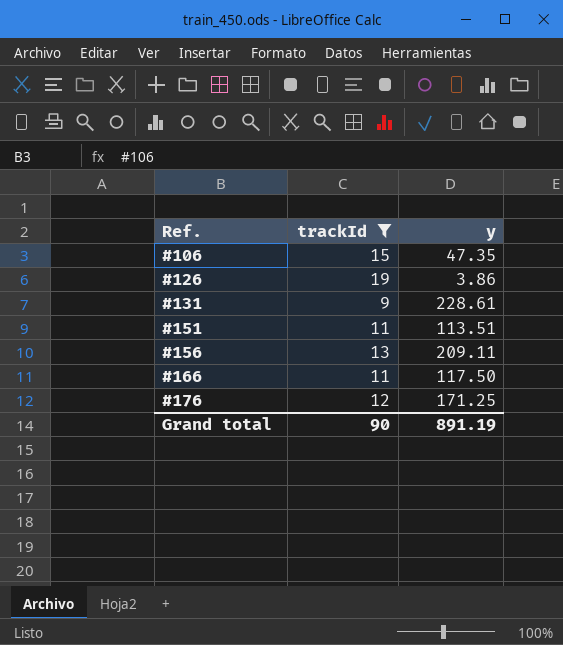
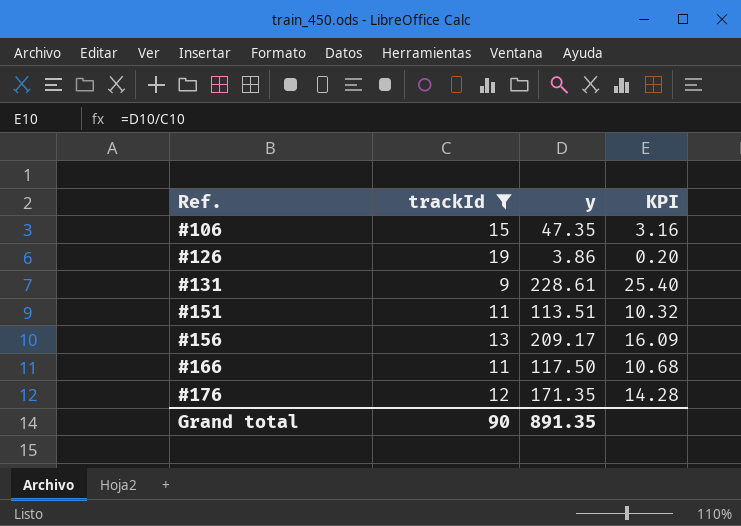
column KPI | formula: none -> [y] / [trackId]
#156 | y: 209.11 -> 209.17
#176 | y: 171.25 -> 171.35
Grand total | y: 891.19 -> 891.35

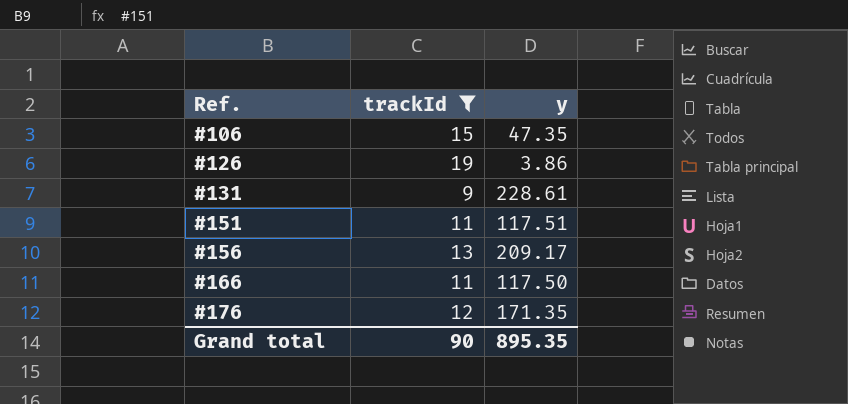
column KPI | formula: [y] / [trackId] -> none
#151 | y: 113.51 -> 117.51
Grand total | y: 891.35 -> 895.35

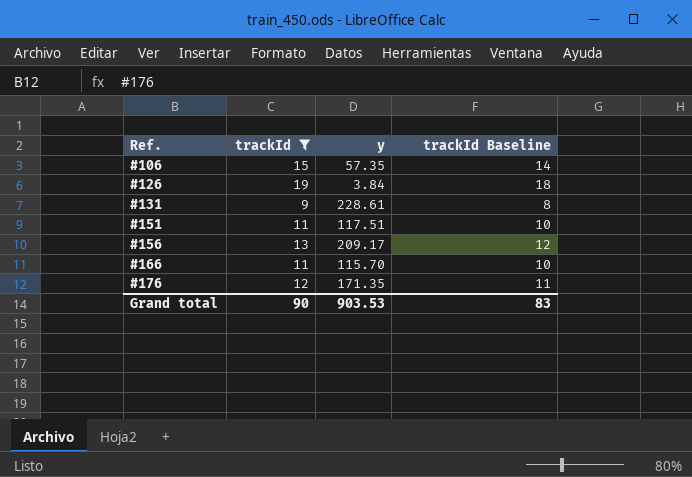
column trackId Baseline | formula: none -> [trackId] - 1
#106 | y: 47.35 -> 57.35
#126 | y: 3.86 -> 3.84
#166 | y: 117.50 -> 115.70
Grand total | y: 895.35 -> 903.53

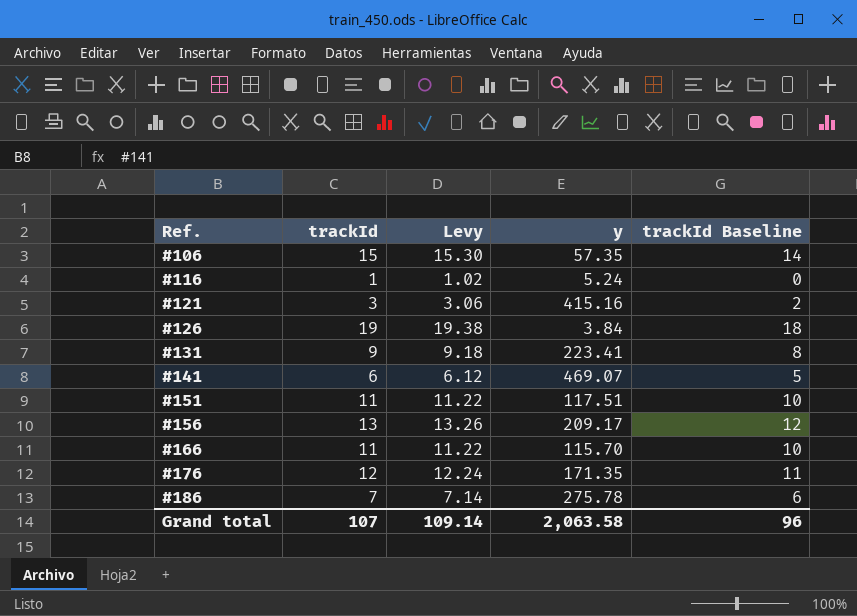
filter: trackId >= 9 -> none
column Levy | formula: none -> [trackId] * 1.02
#131 | y: 228.61 -> 223.41
Grand total | trackId: 90 -> 107
Grand total | y: 903.53 -> 2,063.58
Grand total | trackId Baseline: 83 -> 96

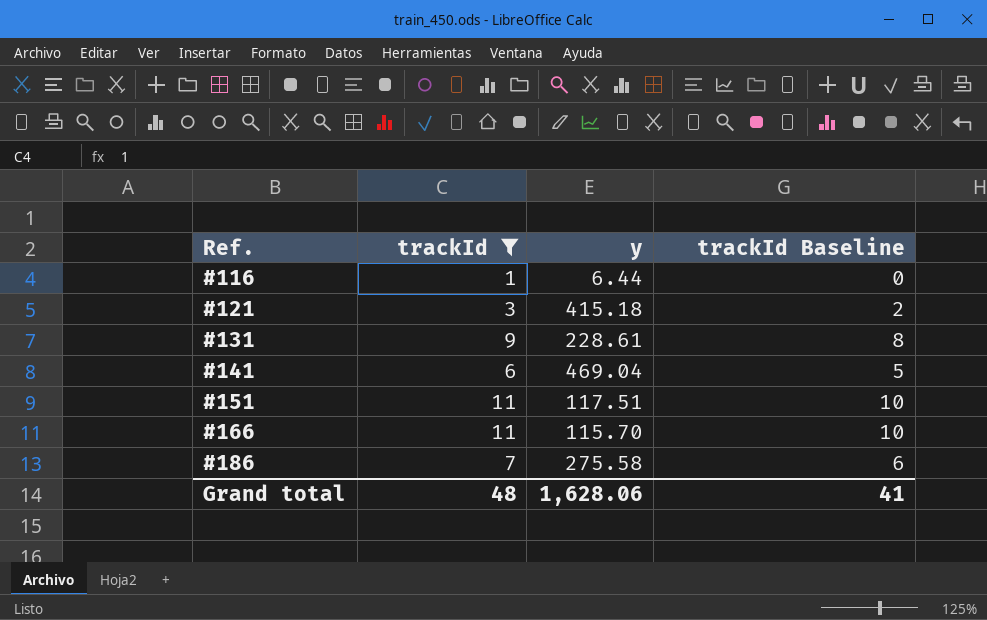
filter: none -> trackId <= 11
column Levy | formula: [trackId] * 1.02 -> none
#116 | y: 5.24 -> 6.44
#121 | y: 415.16 -> 415.18
#131 | y: 223.41 -> 228.61
#141 | y: 469.07 -> 469.04
#186 | y: 275.78 -> 275.58
Grand total | trackId: 107 -> 48
Grand total | y: 2,063.58 -> 1,628.06
Grand total | trackId Baseline: 96 -> 41

